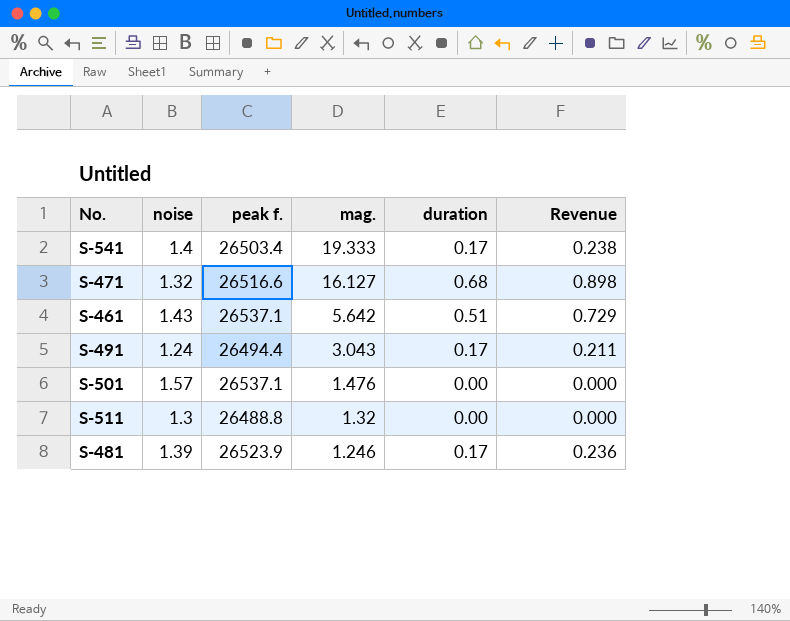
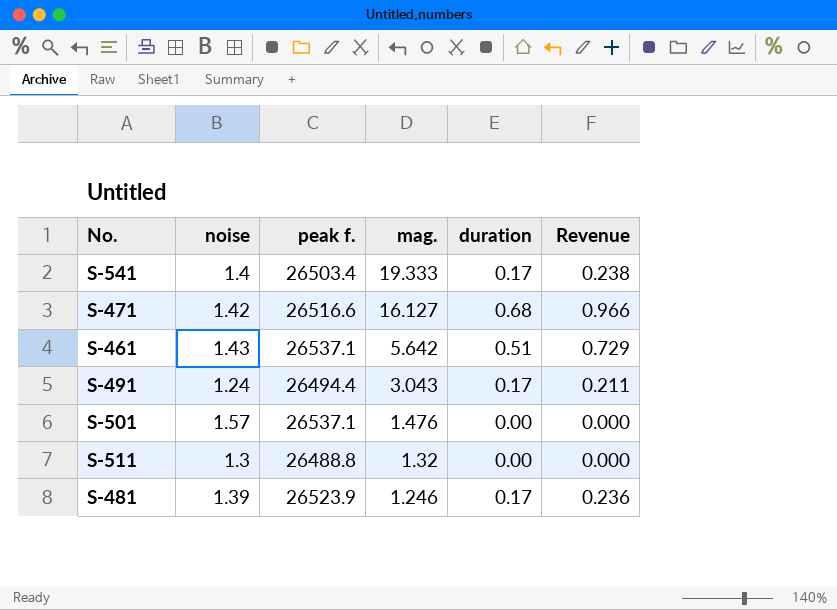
S-471 | noise: 1.32 -> 1.42
S-471 | Revenue: 0.898 -> 0.966

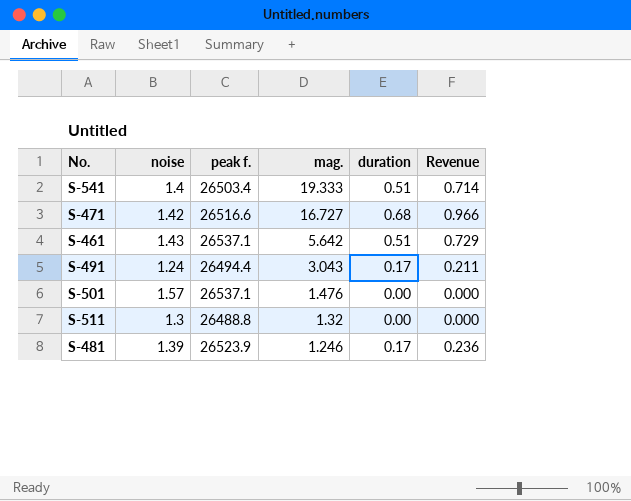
S-541 | duration: 0.17 -> 0.51
S-541 | Revenue: 0.238 -> 0.714
S-471 | mag.: 16.127 -> 16.727

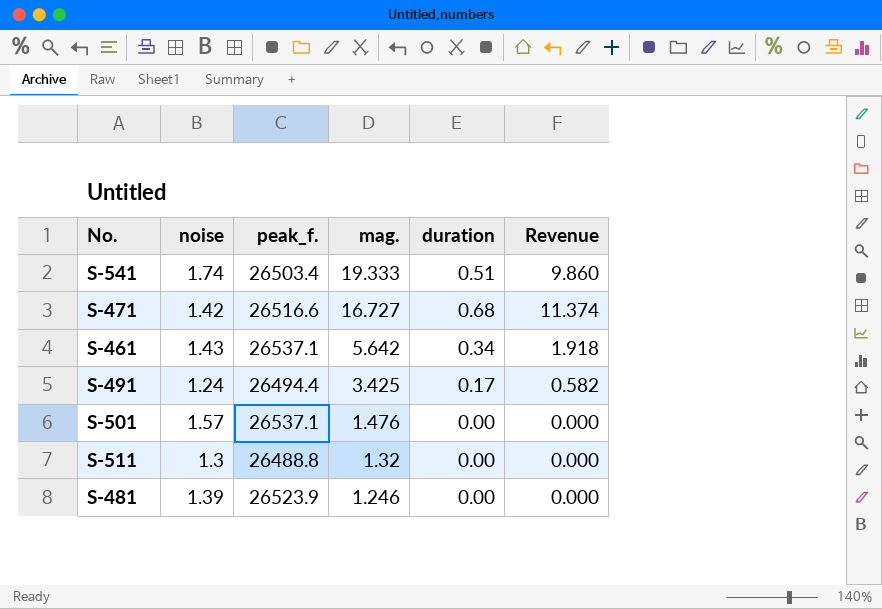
column name: peak f. -> peak_f.
column Revenue | formula: [noise] * [duration] -> [mag.] * [duration]
S-541 | noise: 1.4 -> 1.74
S-461 | duration: 0.51 -> 0.34
S-491 | mag.: 3.043 -> 3.425
S-481 | duration: 0.17 -> 0.00

